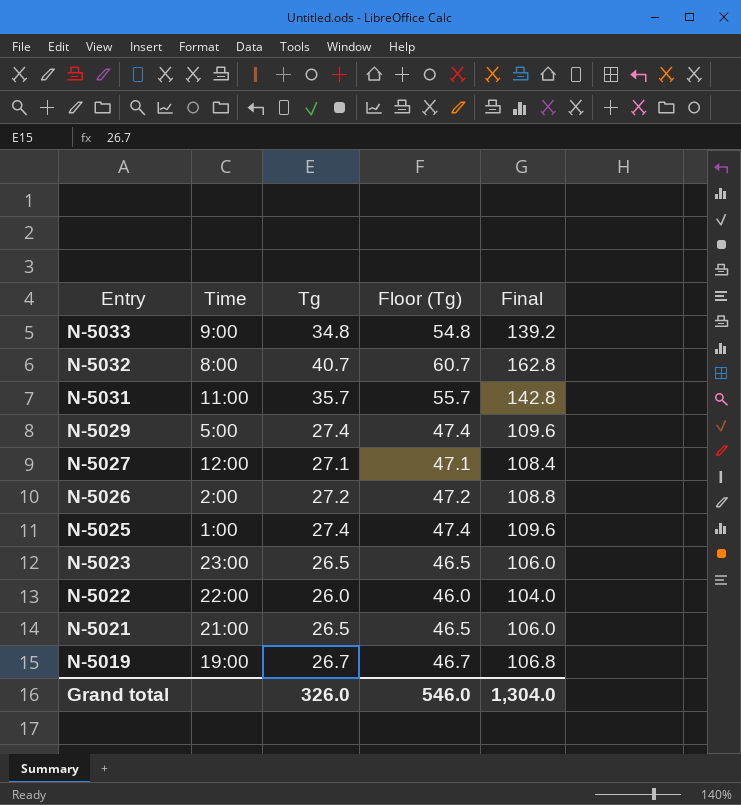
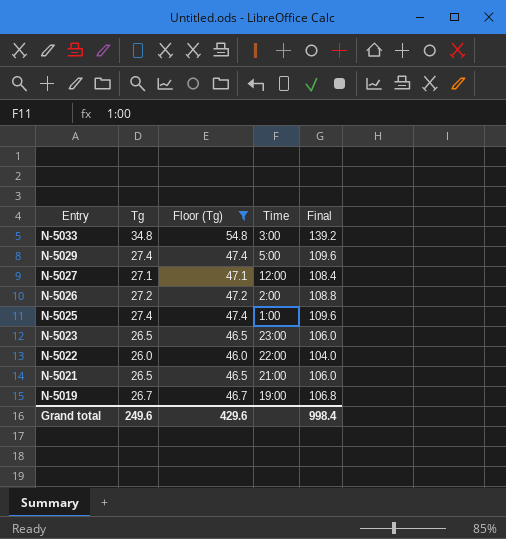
filter: none -> Floor (Tg) <= 54.8
column Time | position: 2 -> 4
N-5033 | Time: 9:00 -> 3:00
Grand total | Tg: 326.0 -> 249.6
Grand total | Floor (Tg): 546.0 -> 429.6
Grand total | Final: 1,304.0 -> 998.4

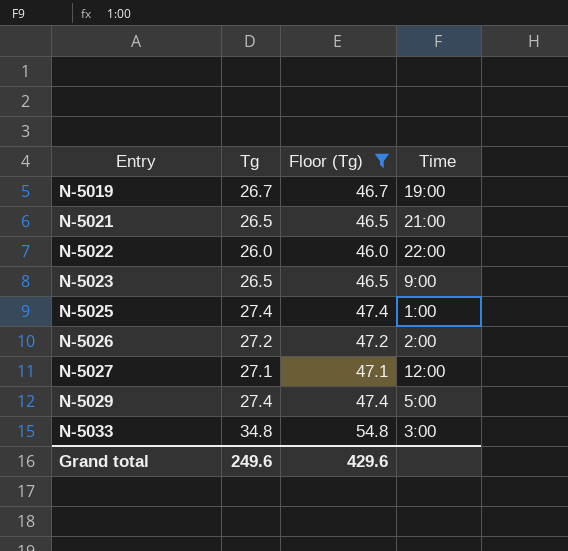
row order: Entry descending -> Entry ascending
column Final | formula: [Tg] * 4 -> none
N-5023 | Time: 23:00 -> 9:00

